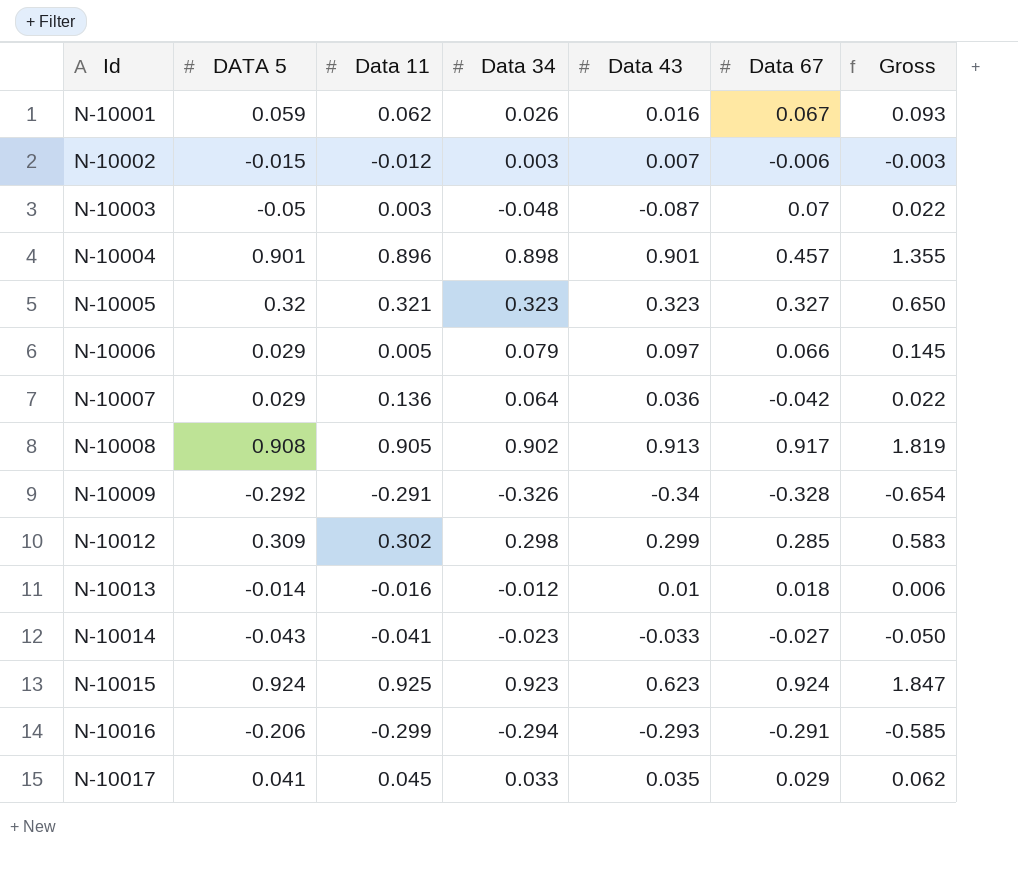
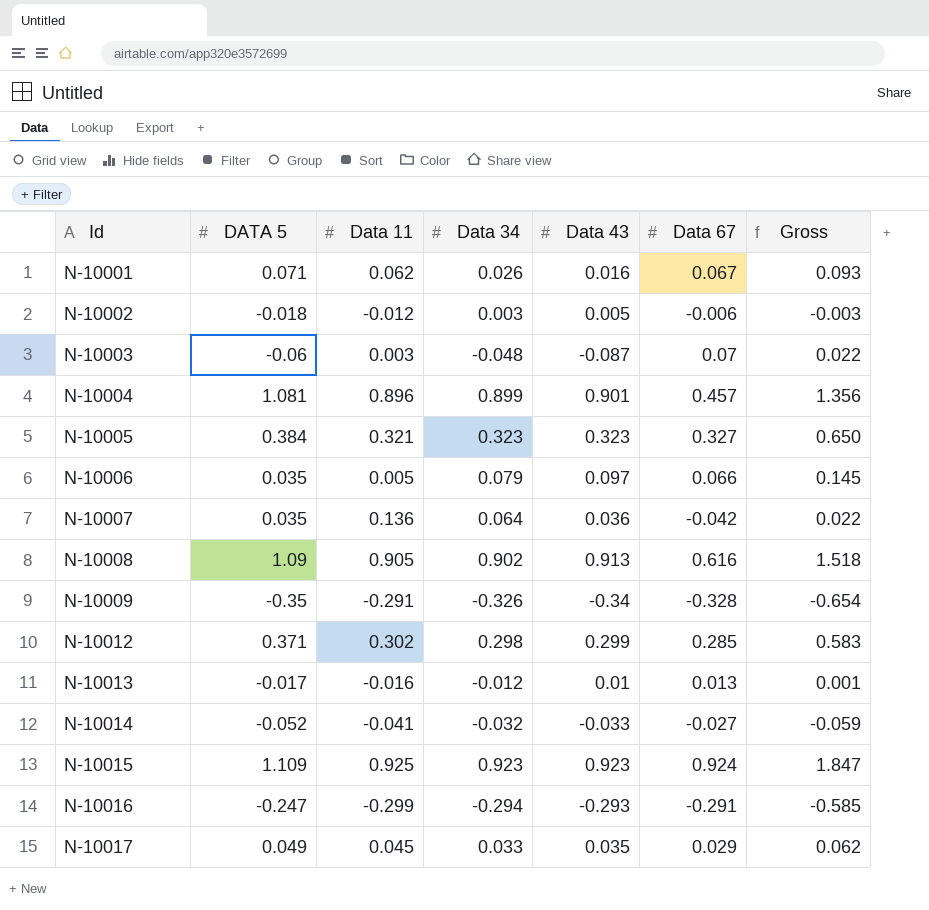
N-10001 | DATA 5: 0.059 -> 0.071
N-10002 | DATA 5: -0.015 -> -0.018
N-10002 | Data 43: 0.007 -> 0.005
N-10003 | DATA 5: -0.05 -> -0.06
N-10004 | DATA 5: 0.901 -> 1.081
N-10004 | Data 34: 0.898 -> 0.899
N-10004 | Gross: 1.355 -> 1.356
N-10005 | DATA 5: 0.32 -> 0.384
N-10006 | DATA 5: 0.029 -> 0.035
N-10007 | DATA 5: 0.029 -> 0.035
N-10008 | DATA 5: 0.908 -> 1.09
N-10008 | Data 67: 0.917 -> 0.616
N-10008 | Gross: 1.819 -> 1.518
N-10009 | DATA 5: -0.292 -> -0.35
N-10012 | DATA 5: 0.309 -> 0.371
N-10013 | DATA 5: -0.014 -> -0.017
N-10013 | Data 67: 0.018 -> 0.013
N-10013 | Gross: 0.006 -> 0.001
N-10014 | DATA 5: -0.043 -> -0.052
N-10014 | Data 34: -0.023 -> -0.032
N-10014 | Gross: -0.050 -> -0.059
N-10015 | DATA 5: 0.924 -> 1.109
N-10015 | Data 43: 0.623 -> 0.923
N-10016 | DATA 5: -0.206 -> -0.247
N-10017 | DATA 5: 0.041 -> 0.049

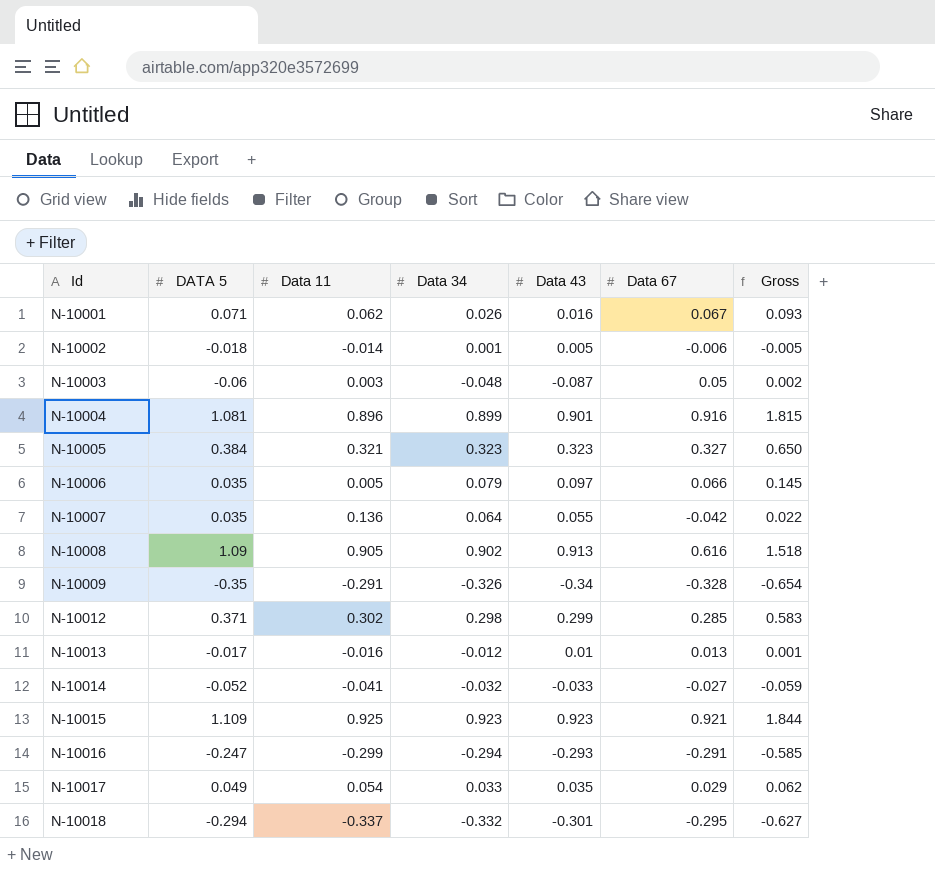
N-10002 | Data 11: -0.012 -> -0.014
N-10002 | Data 34: 0.003 -> 0.001
N-10002 | Gross: -0.003 -> -0.005
N-10003 | Data 67: 0.07 -> 0.05
N-10003 | Gross: 0.022 -> 0.002
N-10004 | Data 67: 0.457 -> 0.916
N-10004 | Gross: 1.356 -> 1.815
N-10007 | Data 43: 0.036 -> 0.055
N-10015 | Data 67: 0.924 -> 0.921
N-10015 | Gross: 1.847 -> 1.844
N-10017 | Data 11: 0.045 -> 0.054
row N-10018: none -> -0.294 | -0.337 | -0.332 | -0.301 | -0.295 | -0.627

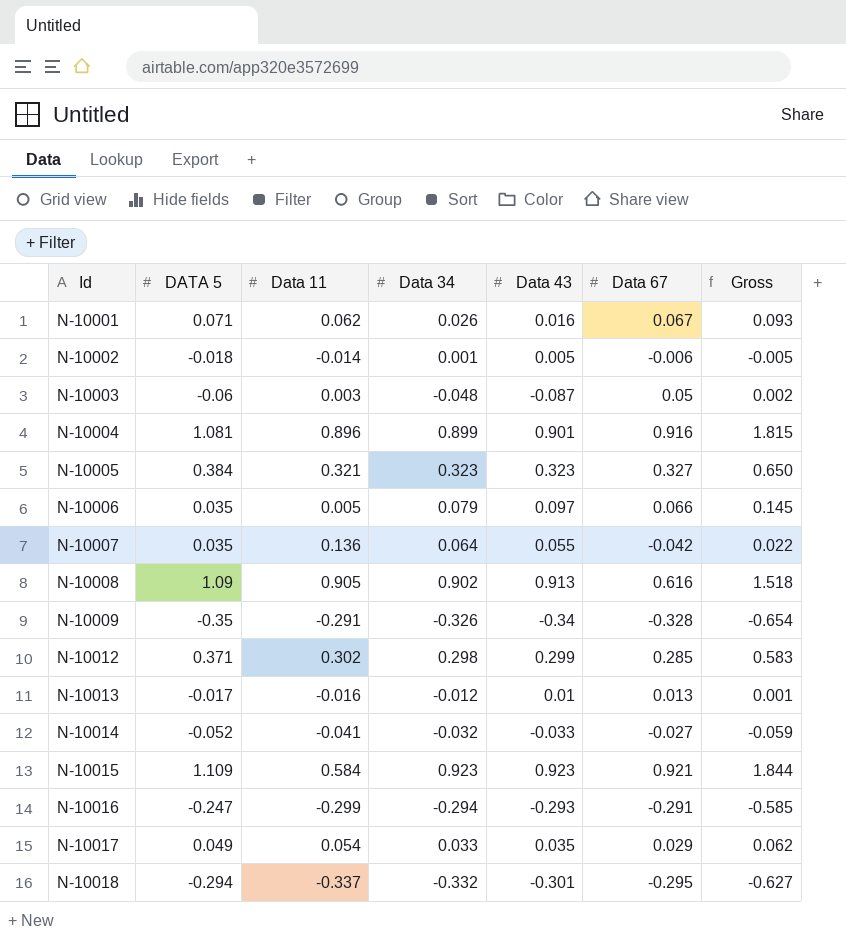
N-10015 | Data 11: 0.925 -> 0.584

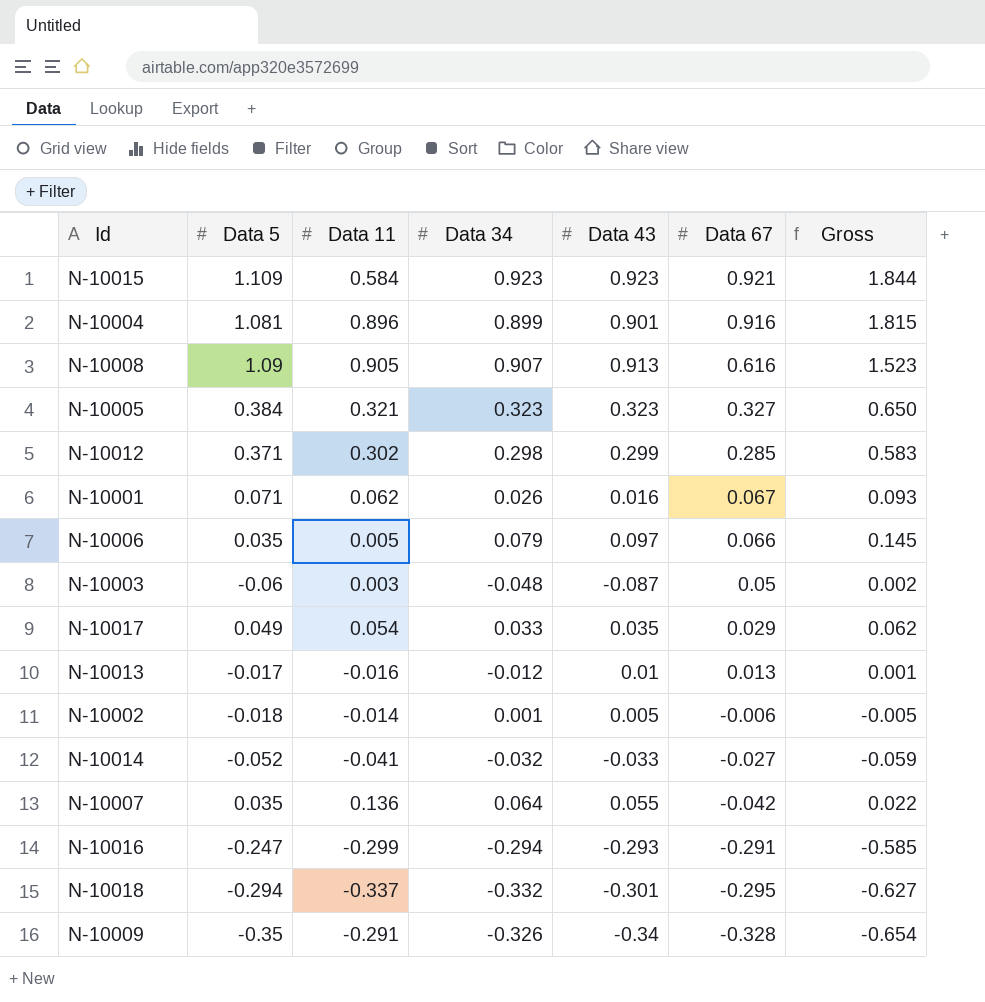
row order: Id ascending -> Data 67 descending
column name: DATA 5 -> Data 5
N-10008 | Data 34: 0.902 -> 0.907
N-10008 | Gross: 1.518 -> 1.523

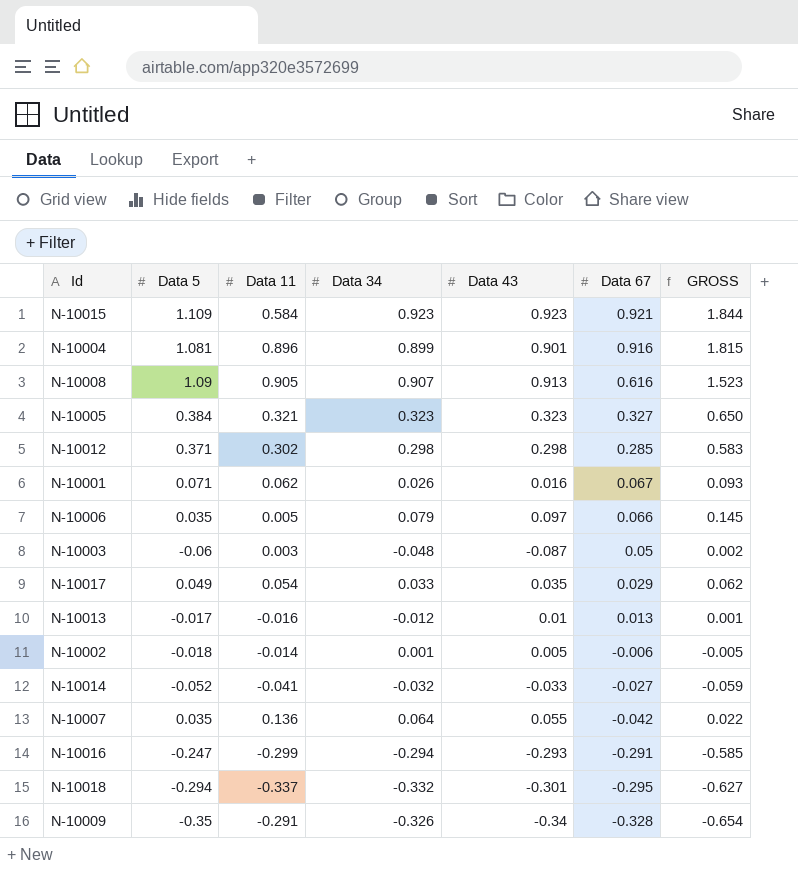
column name: Gross -> GROSS
N-10012 | Data 43: 0.299 -> 0.298

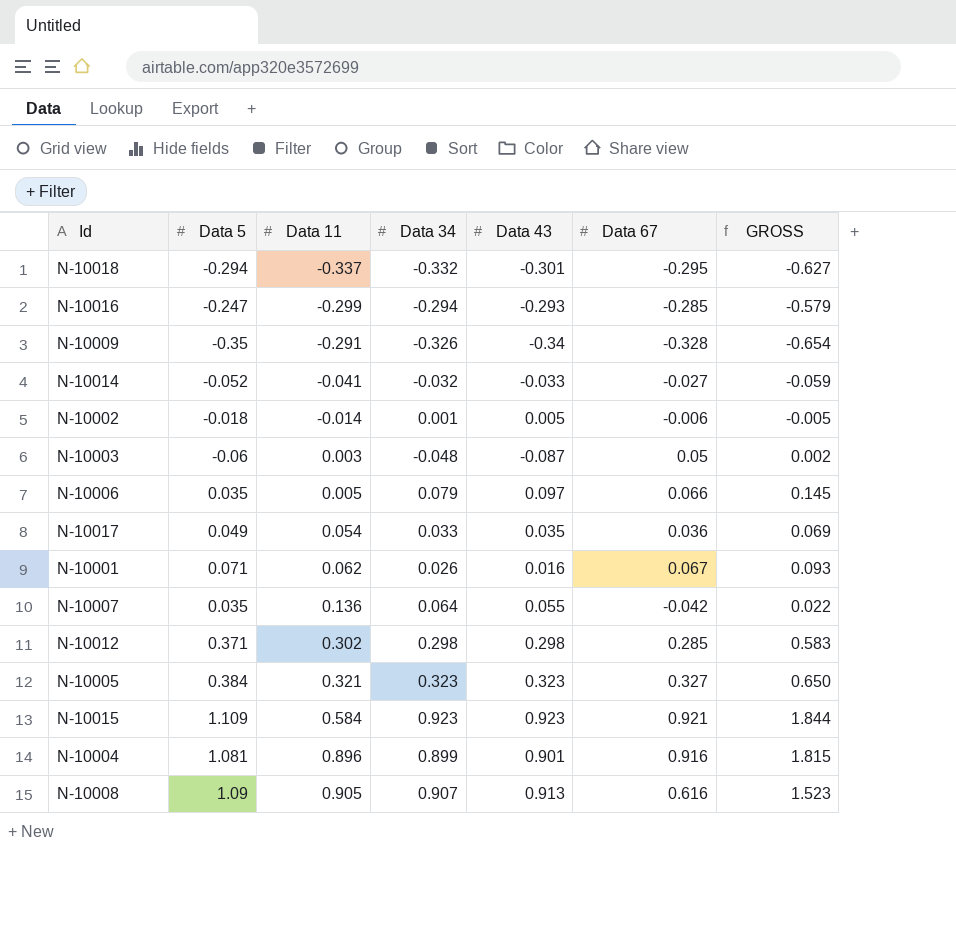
row order: Data 67 descending -> Data 11 ascending
row N-10013: -0.017 | -0.016 | -0.012 | 0.01 | 0.013 | 0.001 -> none
N-10016 | Data 67: -0.291 -> -0.285
N-10016 | GROSS: -0.585 -> -0.579
N-10017 | Data 67: 0.029 -> 0.036
N-10017 | GROSS: 0.062 -> 0.069

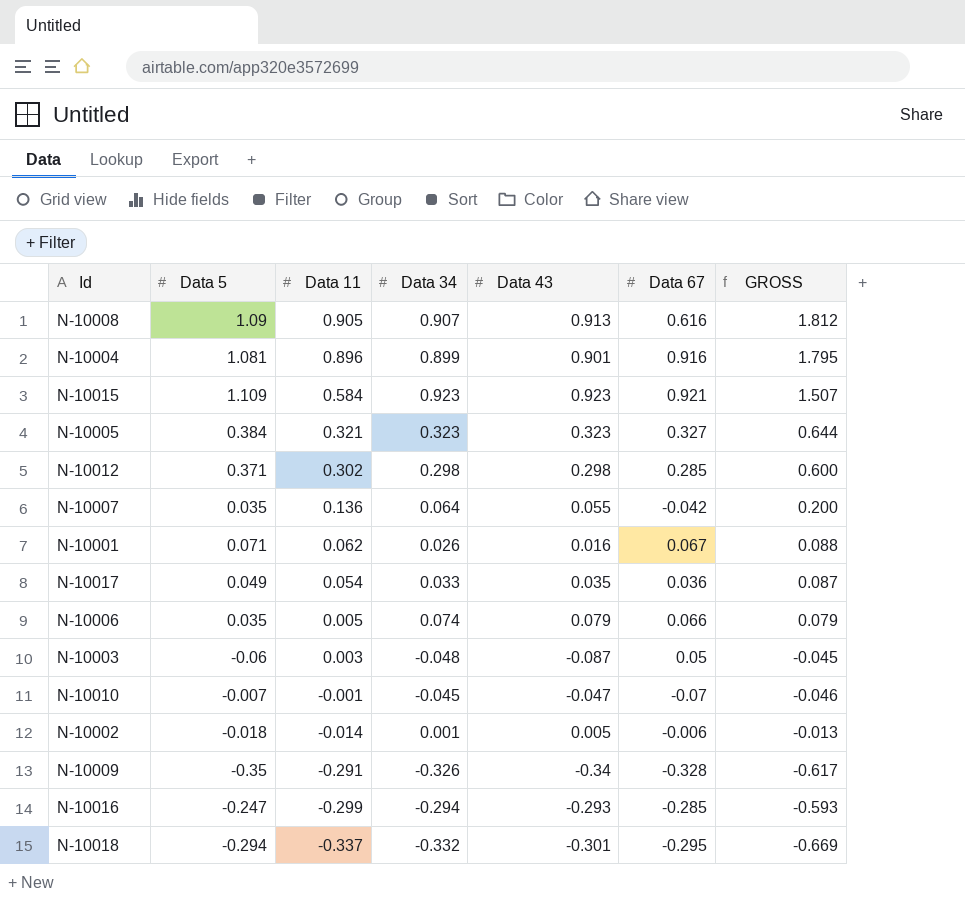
row order: Data 11 ascending -> Data 11 descending
column GROSS | formula: [Data 34] + [Data 67] -> [Data 11] + [Data 34]
row N-10014: -0.052 | -0.041 | -0.032 | -0.033 | -0.027 | -0.059 -> none
N-10006 | Data 34: 0.079 -> 0.074
N-10006 | Data 43: 0.097 -> 0.079
row N-10010: none -> -0.007 | -0.001 | -0.045 | -0.047 | -0.07 | -0.046

